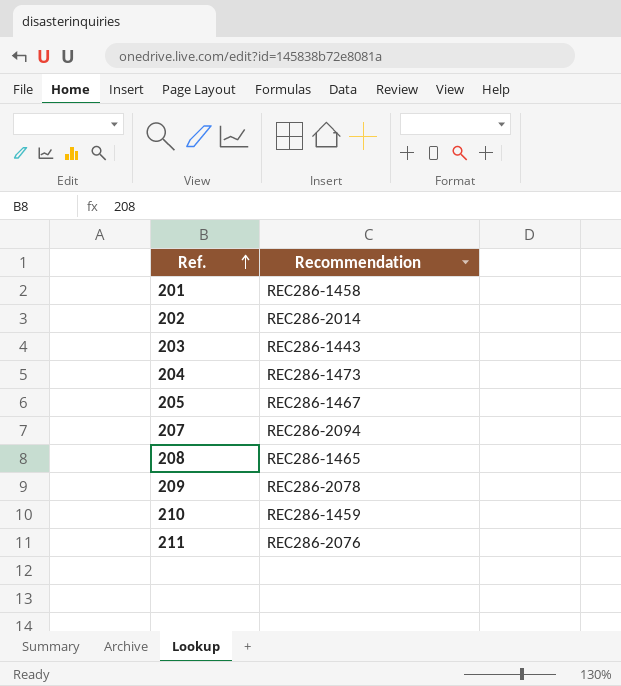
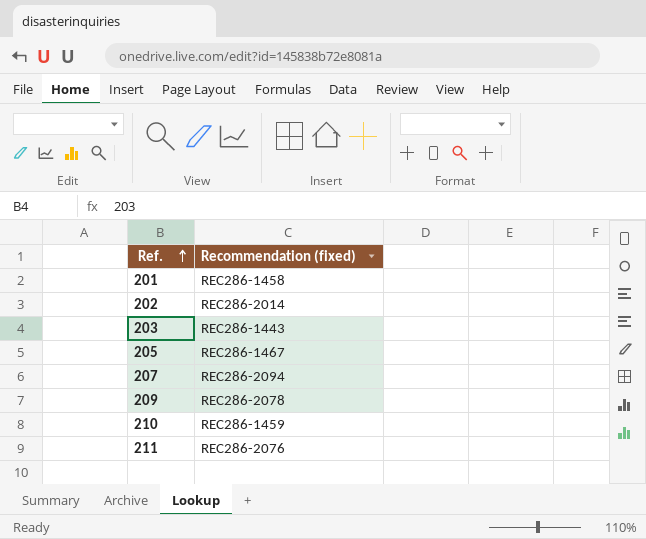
column name: Recommendation -> Recommendation (fixed)
row 204: REC286-1473 -> none
row 208: REC286-1465 -> none

